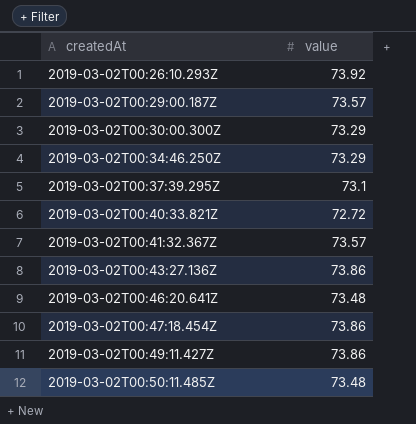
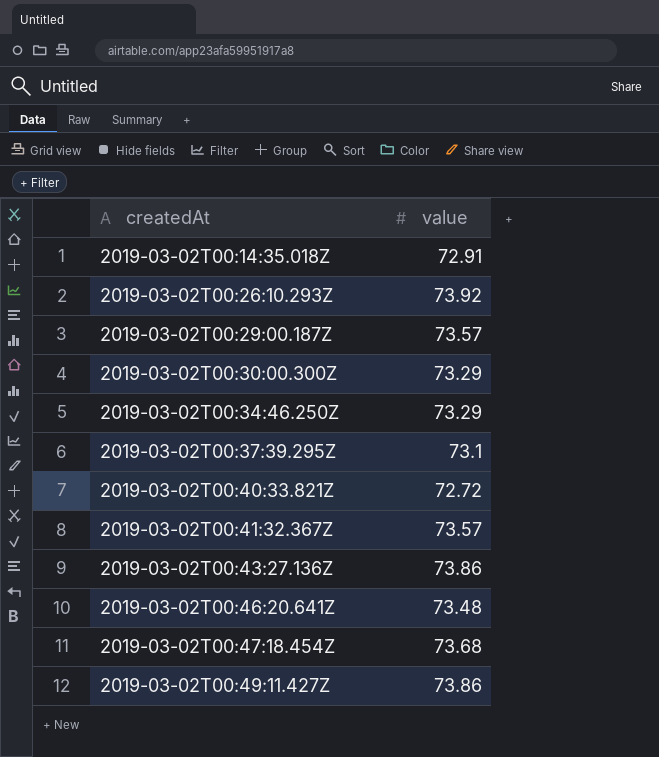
row 2019-03-02T00:50:11.485Z: 73.48 -> none
row 2019-03-02T00:14:35.018Z: none -> 72.91
2019-03-02T00:47:18.454Z | value: 73.86 -> 73.68

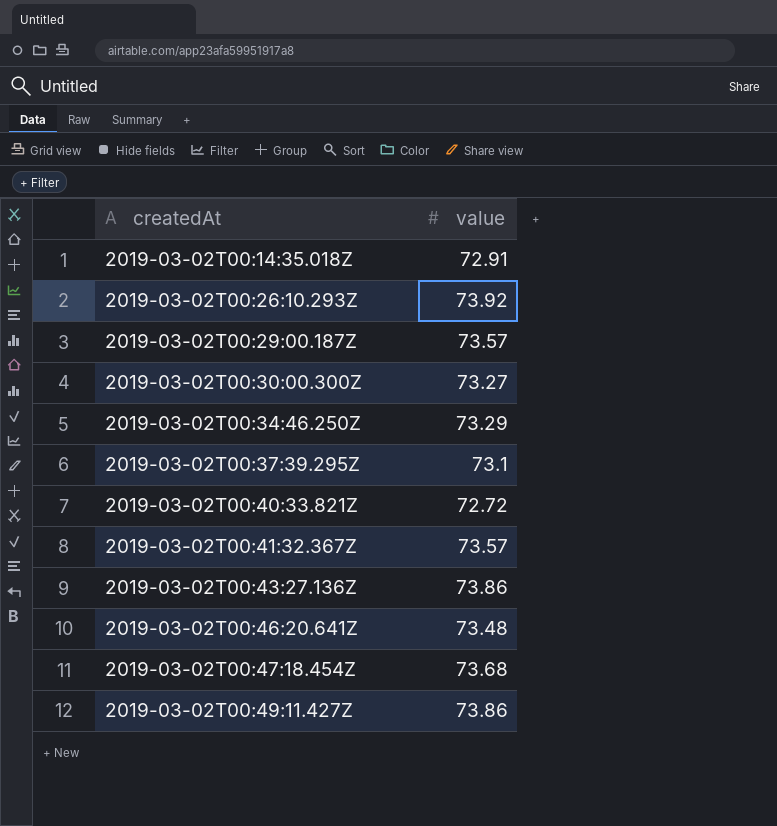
2019-03-02T00:30:00.300Z | value: 73.29 -> 73.27

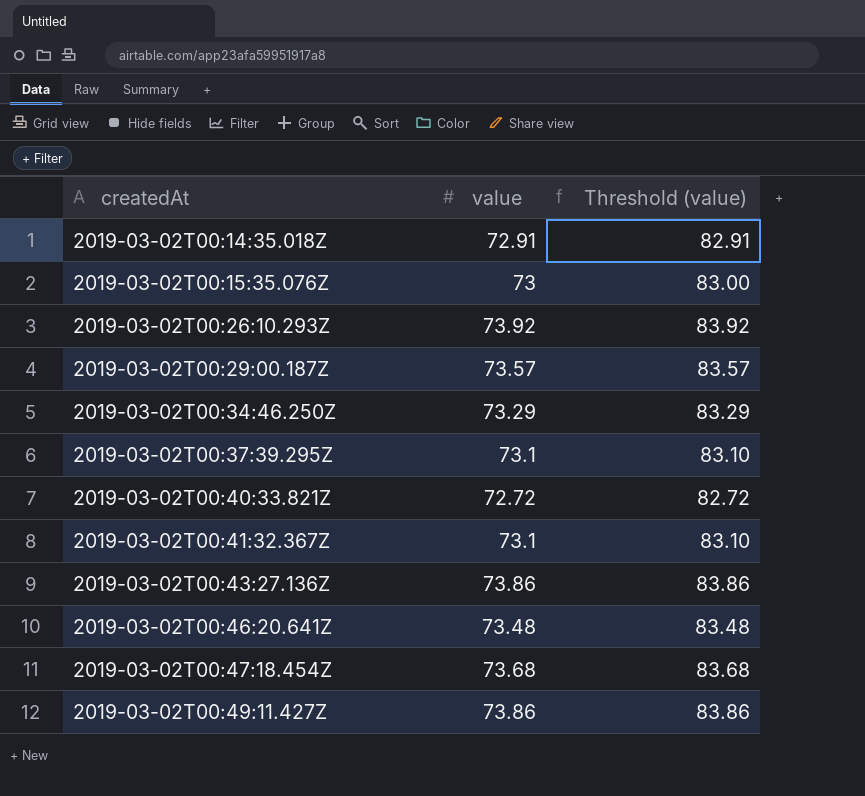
column Threshold (value) | formula: none -> [value] + 10
row 2019-03-02T00:30:00.300Z: 73.27 -> none
row 2019-03-02T00:15:35.076Z: none -> 73 | 83.00
2019-03-02T00:41:32.367Z | value: 73.57 -> 73.1

